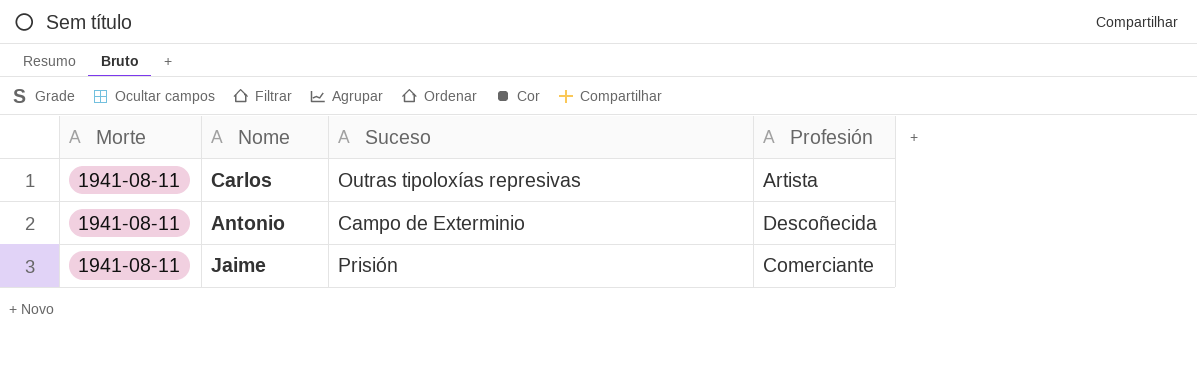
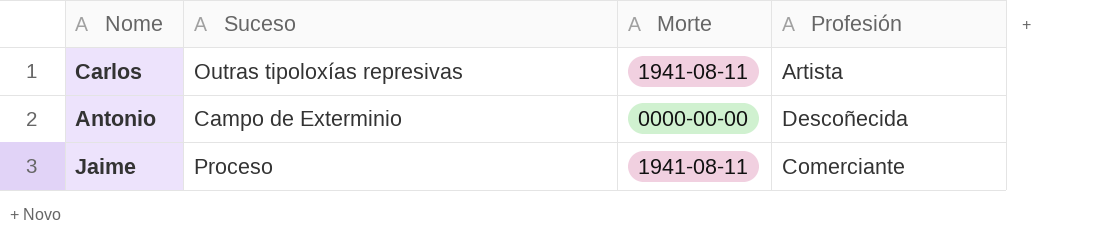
column Morte | position: 1 -> 3
Antonio | Morte: 1941-08-11 -> 0000-00-00
Jaime | Suceso: Prisión -> Proceso

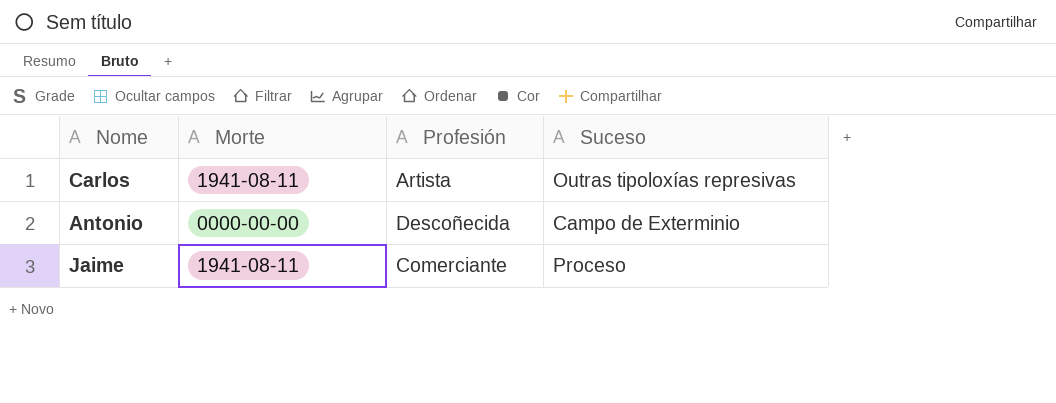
column Suceso | position: 2 -> 4

